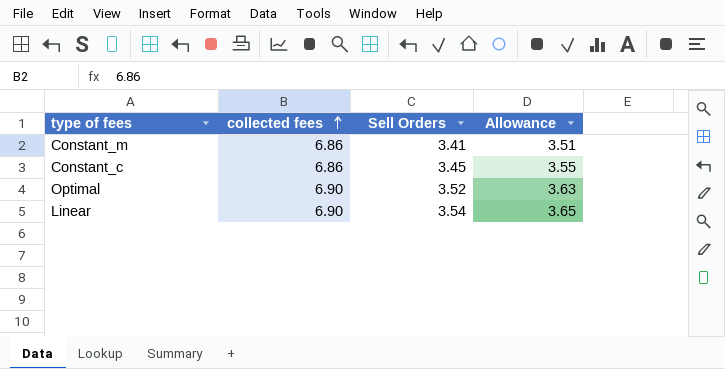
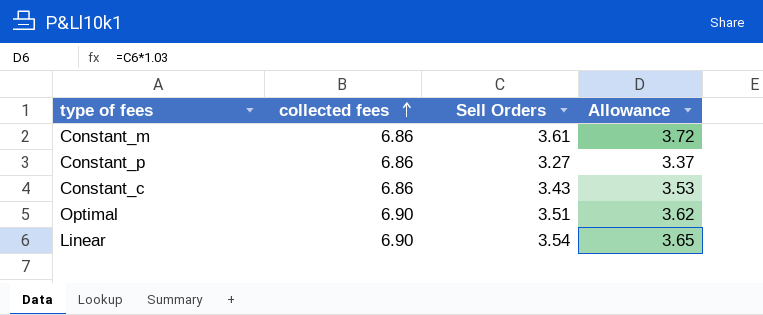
Constant_m | Sell Orders: 3.41 -> 3.61
Constant_m | Allowance: 3.51 -> 3.72
row Constant_p: none -> 6.86 | 3.27 | 3.37
Constant_c | Sell Orders: 3.45 -> 3.43
Constant_c | Allowance: 3.55 -> 3.53
Optimal | Sell Orders: 3.52 -> 3.51
Optimal | Allowance: 3.63 -> 3.62

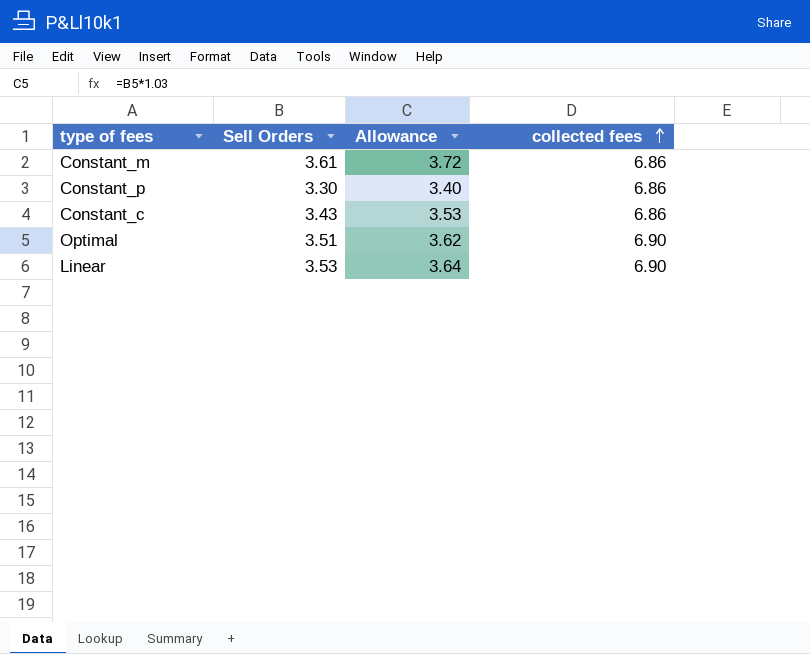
column collected fees | position: 2 -> 4
Constant_p | Sell Orders: 3.27 -> 3.30
Constant_p | Allowance: 3.37 -> 3.40
Linear | Sell Orders: 3.54 -> 3.53
Linear | Allowance: 3.65 -> 3.64

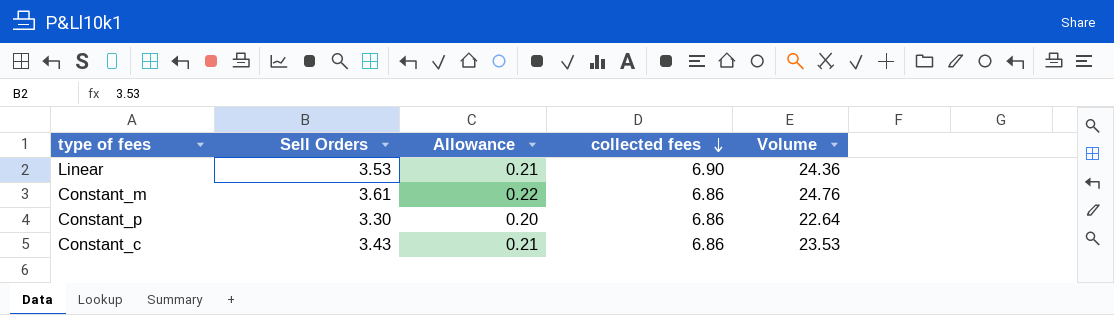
row order: collected fees ascending -> collected fees descending
column Allowance | formula: [Sell Orders] * 1.03 -> [Sell Orders] * 0.06
column Volume | formula: none -> [Sell Orders] * [collected fees]
row Optimal: 3.51 | 3.62 | 6.90 -> none

